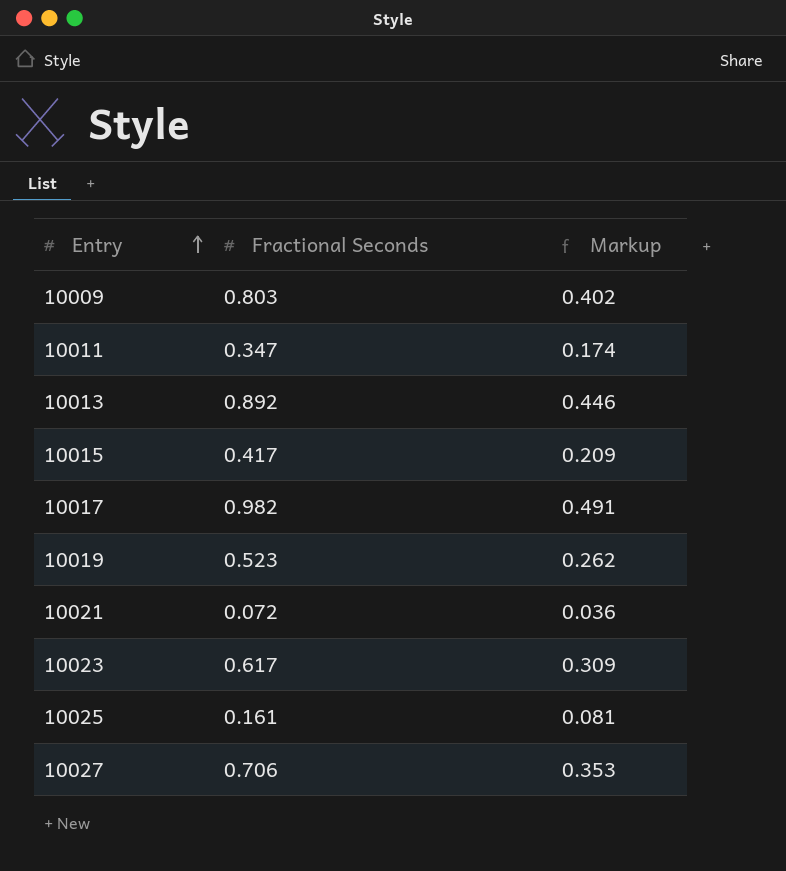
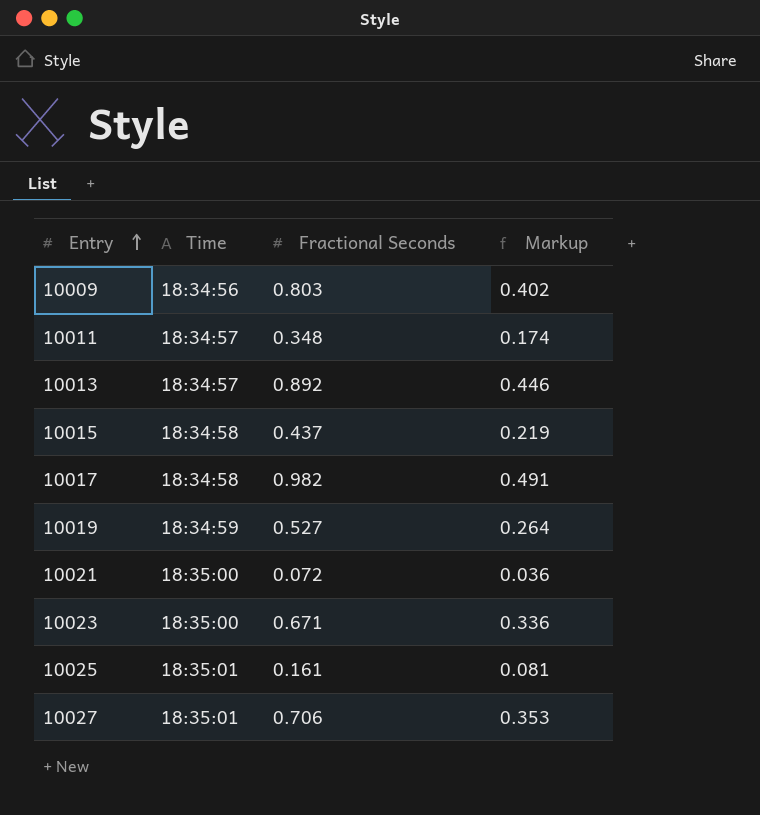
column Time | position: none -> 2
10011 | Fractional Seconds: 0.347 -> 0.348
10015 | Fractional Seconds: 0.417 -> 0.437
10015 | Markup: 0.209 -> 0.219
10019 | Fractional Seconds: 0.523 -> 0.527
10019 | Markup: 0.262 -> 0.264
10023 | Fractional Seconds: 0.617 -> 0.671
10023 | Markup: 0.309 -> 0.336

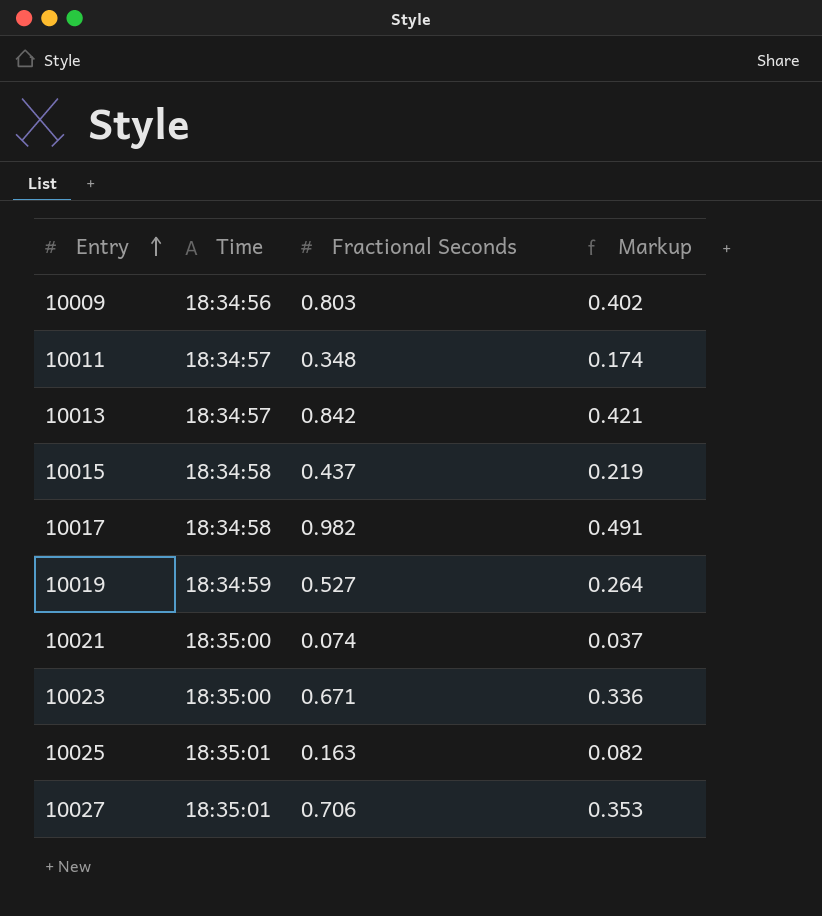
10013 | Fractional Seconds: 0.892 -> 0.842
10013 | Markup: 0.446 -> 0.421
10021 | Fractional Seconds: 0.072 -> 0.074
10021 | Markup: 0.036 -> 0.037
10025 | Fractional Seconds: 0.161 -> 0.163
10025 | Markup: 0.081 -> 0.082

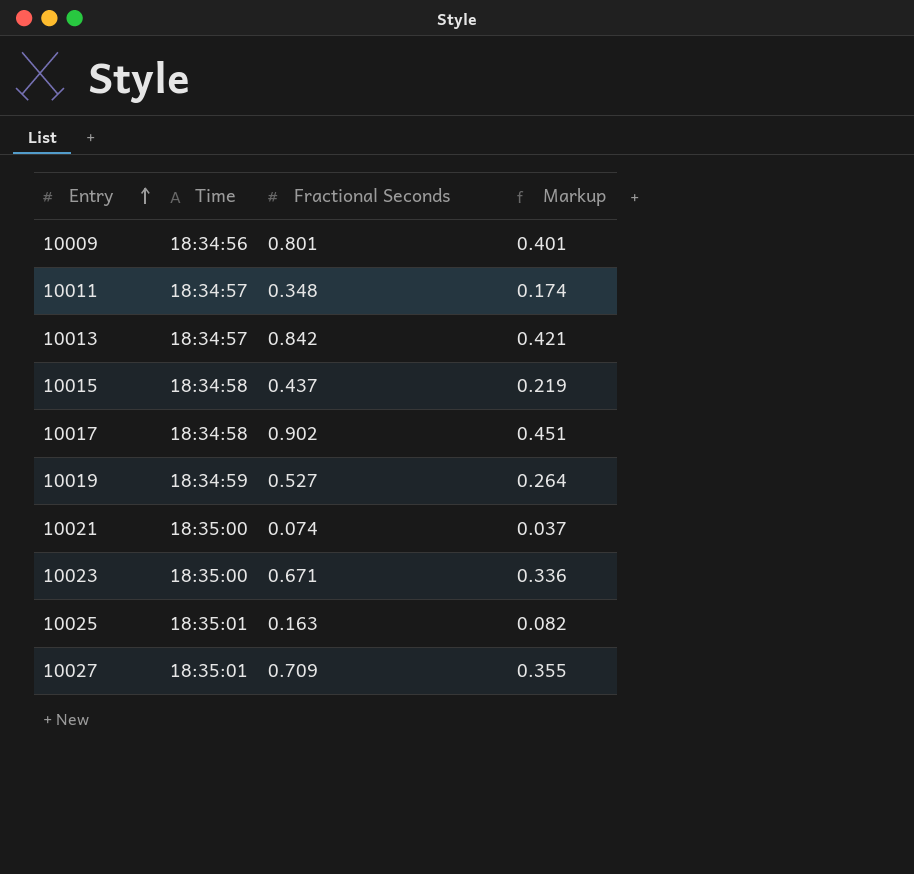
10009 | Fractional Seconds: 0.803 -> 0.801
10009 | Markup: 0.402 -> 0.401
10017 | Fractional Seconds: 0.982 -> 0.902
10017 | Markup: 0.491 -> 0.451
10027 | Fractional Seconds: 0.706 -> 0.709
10027 | Markup: 0.353 -> 0.355

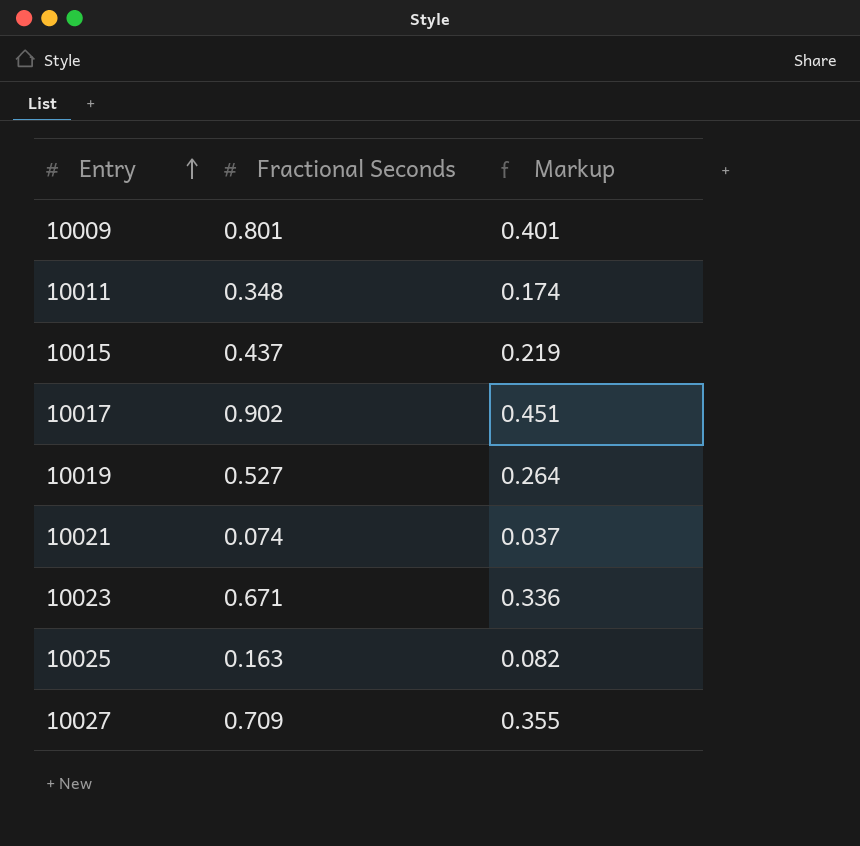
column Time | position: 2 -> none
row 10013: 18:34:57 | 0.842 | 0.421 -> none

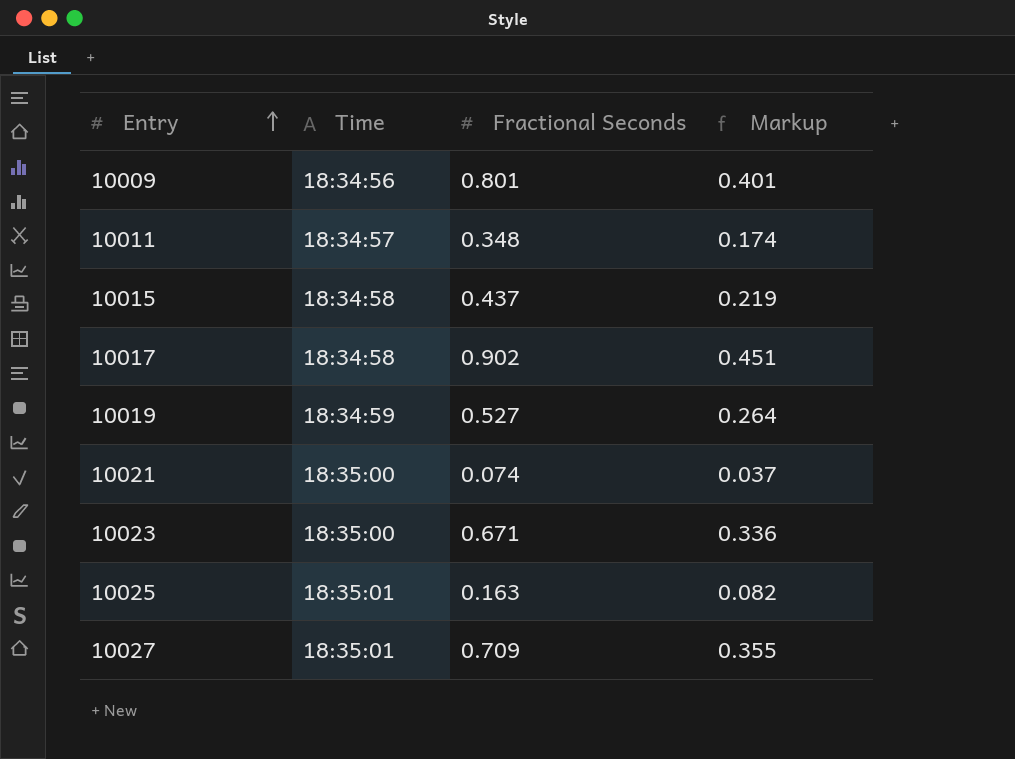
column Time | position: none -> 2

